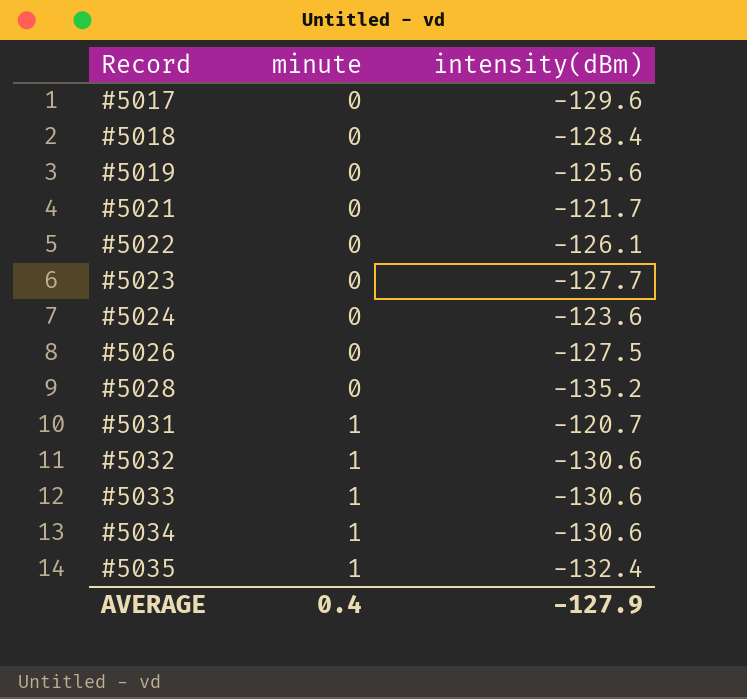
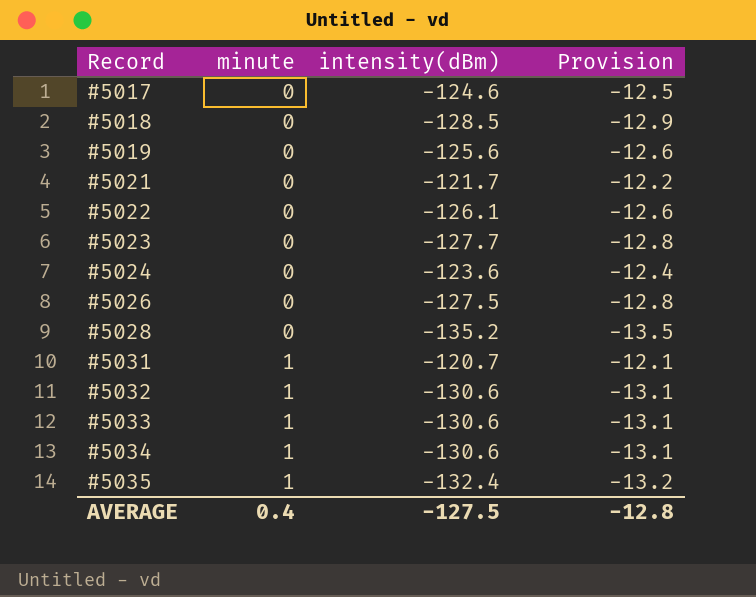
column Provision | formula: none -> [intensity(dBm)] * 0.1
#5017 | intensity(dBm): -129.6 -> -124.6
#5018 | intensity(dBm): -128.4 -> -128.5
AVERAGE | intensity(dBm): -127.9 -> -127.5

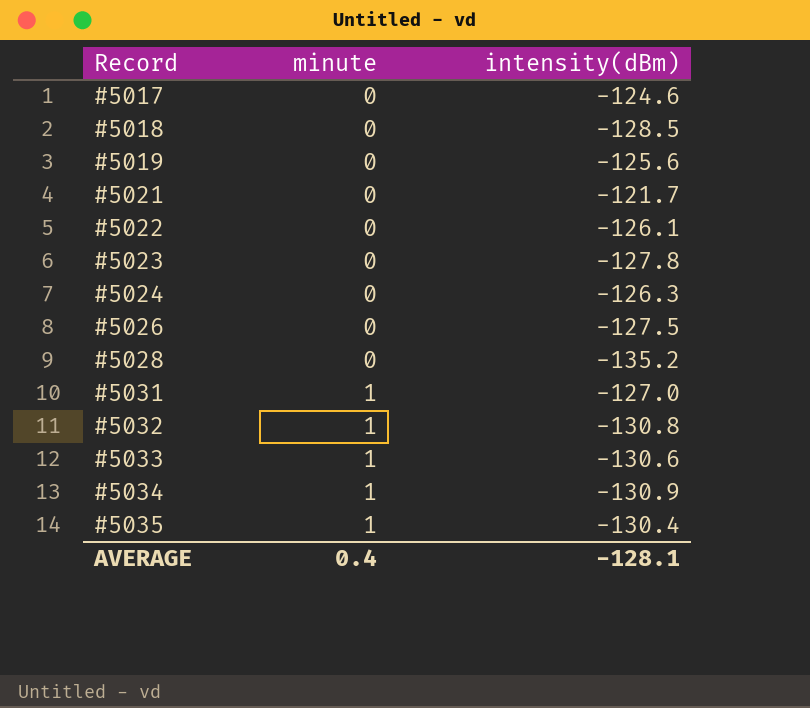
column Provision | formula: [intensity(dBm)] * 0.1 -> none
#5023 | intensity(dBm): -127.7 -> -127.8
#5024 | intensity(dBm): -123.6 -> -126.3
#5031 | intensity(dBm): -120.7 -> -127.0
#5032 | intensity(dBm): -130.6 -> -130.8
#5034 | intensity(dBm): -130.6 -> -130.9
#5035 | intensity(dBm): -132.4 -> -130.4
AVERAGE | intensity(dBm): -127.5 -> -128.1

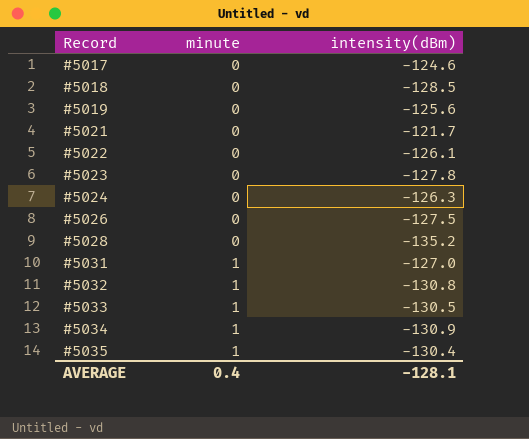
#5033 | intensity(dBm): -130.6 -> -130.5

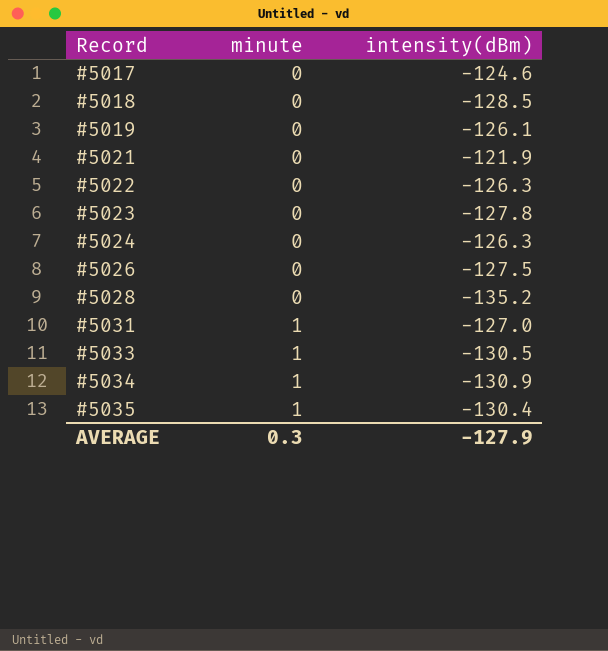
row #5032: 1 | -130.8 -> none
#5019 | intensity(dBm): -125.6 -> -126.1
#5021 | intensity(dBm): -121.7 -> -121.9
#5022 | intensity(dBm): -126.1 -> -126.3
AVERAGE | minute: 0.4 -> 0.3
AVERAGE | intensity(dBm): -128.1 -> -127.9

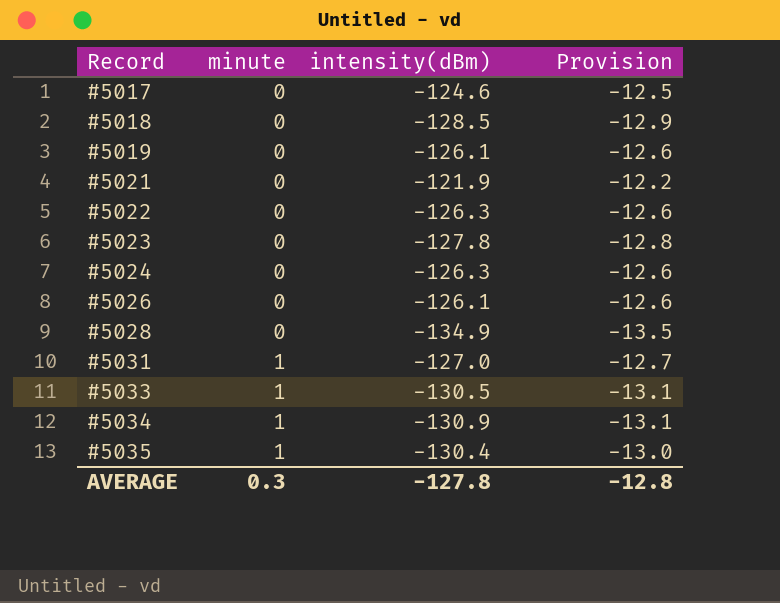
column Provision | formula: none -> [intensity(dBm)] * 0.1
#5026 | intensity(dBm): -127.5 -> -126.1
#5028 | intensity(dBm): -135.2 -> -134.9
AVERAGE | intensity(dBm): -127.9 -> -127.8

